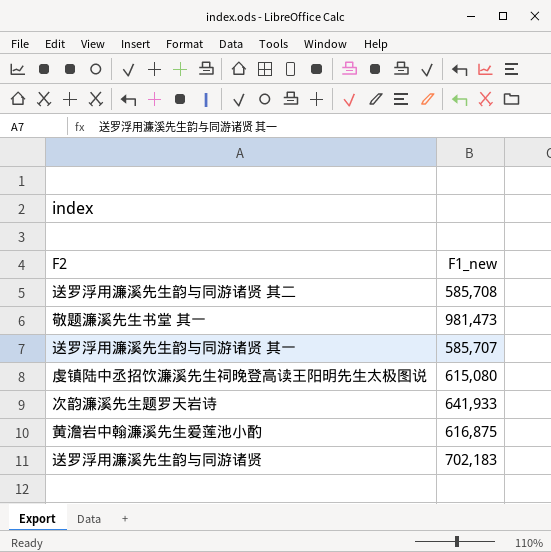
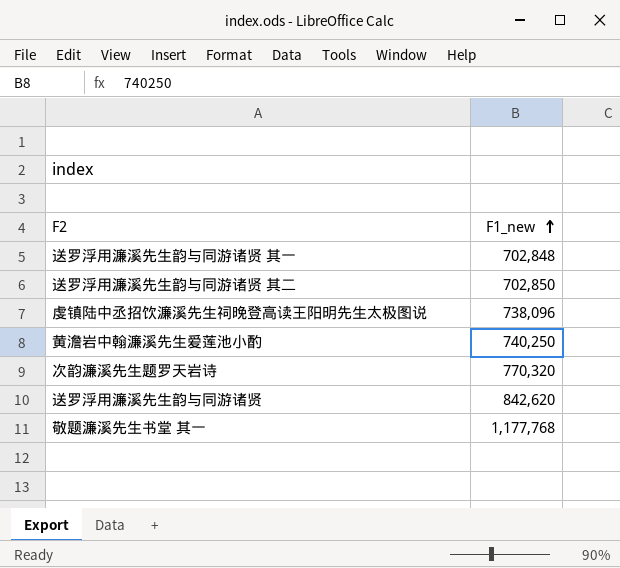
row order: none -> F1_new ascending
送罗浮用濂溪先生韵与同游诸贤 其一 | F1_new: 585,707 -> 702,848
送罗浮用濂溪先生韵与同游诸贤 其二 | F1_new: 585,708 -> 702,850
虔镇陆中丞招饮濂溪先生祠晚登高读王阳明先生太极图说 | F1_new: 615,080 -> 738,096
黄澹岩中翰濂溪先生爱莲池小酌 | F1_new: 616,875 -> 740,250
次韵濂溪先生题罗天岩诗 | F1_new: 641,933 -> 770,320
送罗浮用濂溪先生韵与同游诸贤 | F1_new: 702,183 -> 842,620
敬题濂溪先生书堂 其一 | F1_new: 981,473 -> 1,177,768

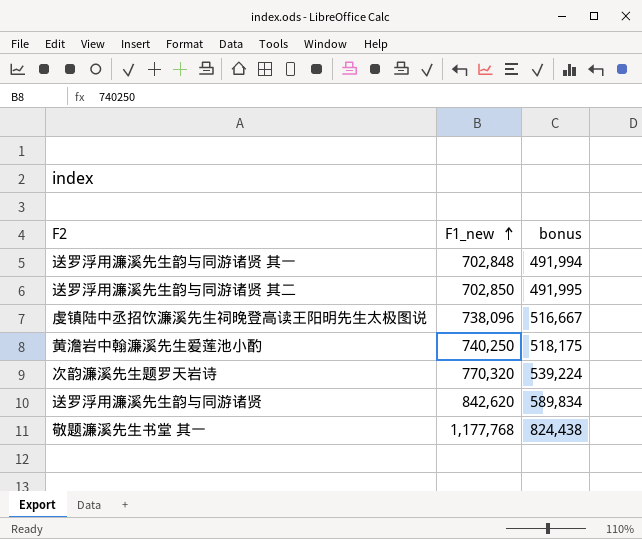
column bonus | formula: none -> [F1_new] * 0.7

